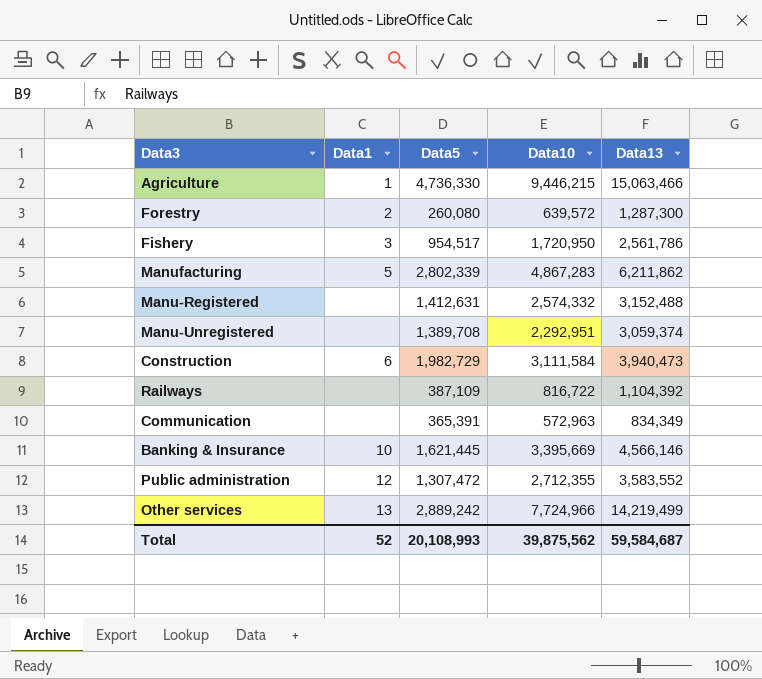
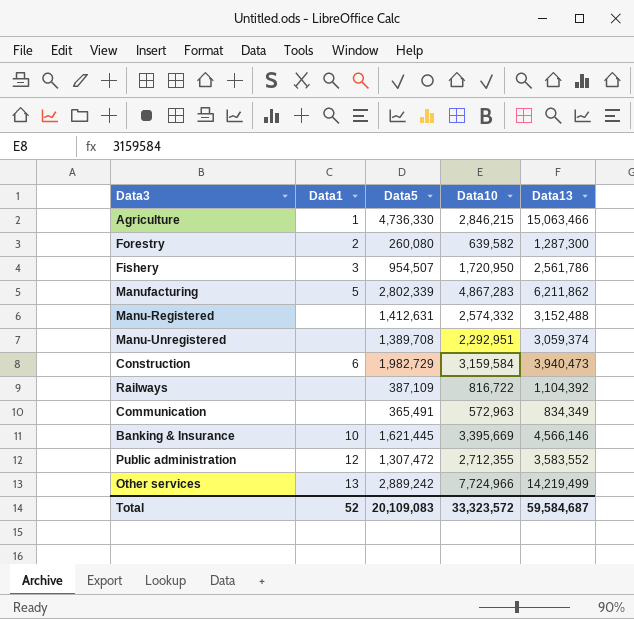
Agriculture | Data10: 9,446,215 -> 2,846,215
Forestry | Data10: 639,572 -> 639,582
Fishery | Data5: 954,517 -> 954,507
Construction | Data10: 3,111,584 -> 3,159,584
Communication | Data5: 365,391 -> 365,491
Total | Data5: 20,108,993 -> 20,109,083
Total | Data10: 39,875,562 -> 33,323,572

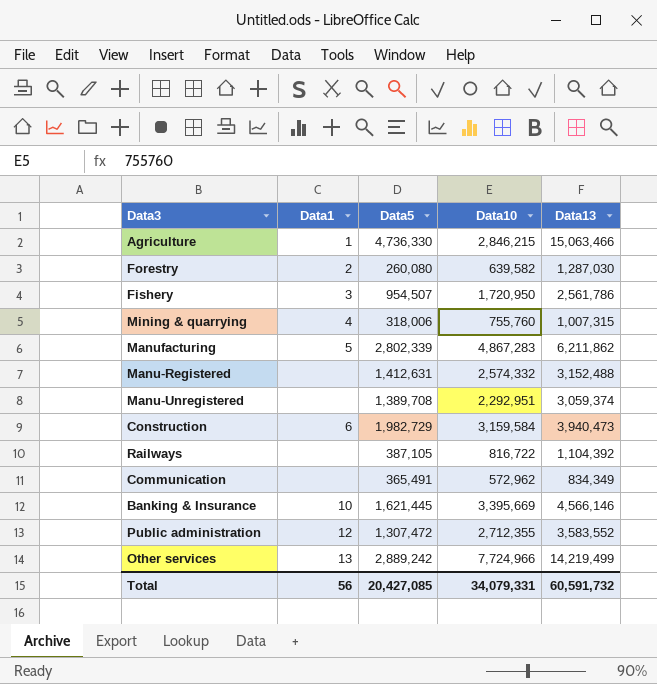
Forestry | Data13: 1,287,300 -> 1,287,030
row Mining & quarrying: none -> 4 | 318,006 | 755,760 | 1,007,315
Railways | Data5: 387,109 -> 387,105
Communication | Data10: 572,963 -> 572,962
Total | Data1: 52 -> 56
Total | Data5: 20,109,083 -> 20,427,085
Total | Data10: 33,323,572 -> 34,079,331
Total | Data13: 59,584,687 -> 60,591,732

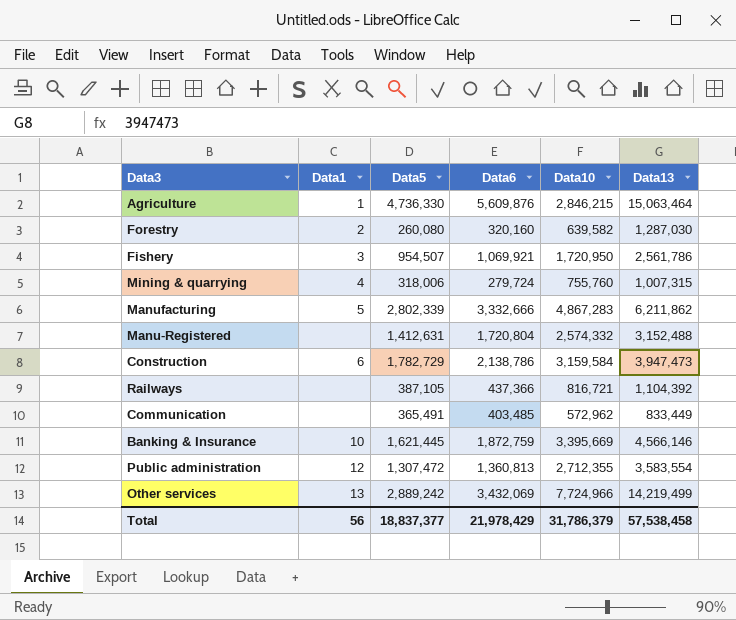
column Data6 | position: none -> 4
row Manu-Unregistered: none | 1,389,708 | 2,292,951 | 3,059,374 -> none
Agriculture | Data13: 15,063,466 -> 15,063,464
Construction | Data5: 1,982,729 -> 1,782,729
Construction | Data13: 3,940,473 -> 3,947,473
Railways | Data10: 816,722 -> 816,721
Communication | Data13: 834,349 -> 833,449
Public administration | Data13: 3,583,552 -> 3,583,554
Total | Data5: 20,427,085 -> 18,837,377
Total | Data10: 34,079,331 -> 31,786,379
Total | Data13: 60,591,732 -> 57,538,458

